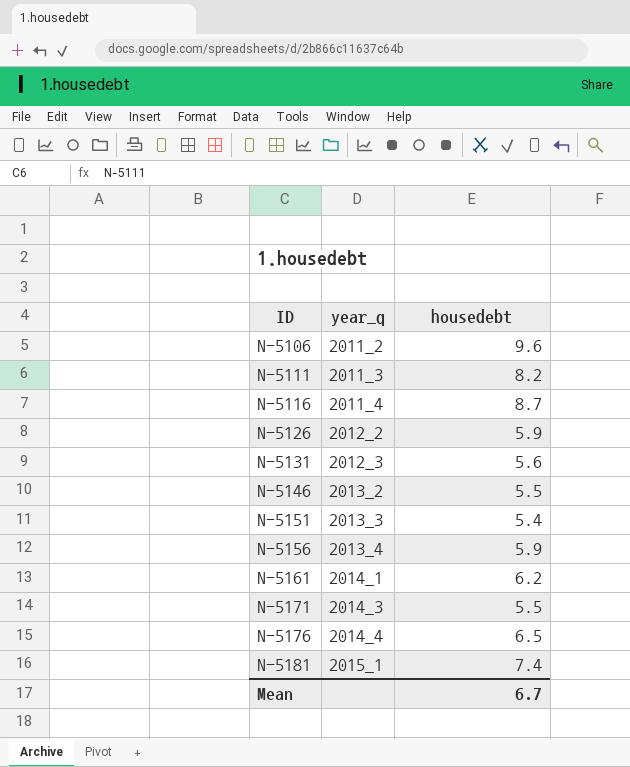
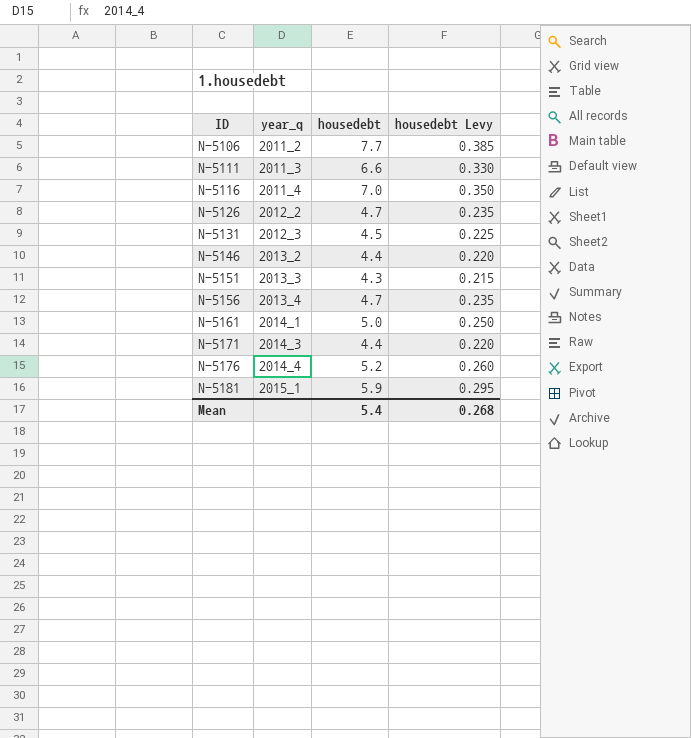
column housedebt Levy | formula: none -> [housedebt] * 0.05
N-5106 | housedebt: 9.6 -> 7.7
N-5111 | housedebt: 8.2 -> 6.6
N-5116 | housedebt: 8.7 -> 7.0
N-5126 | housedebt: 5.9 -> 4.7
N-5131 | housedebt: 5.6 -> 4.5
N-5146 | housedebt: 5.5 -> 4.4
N-5151 | housedebt: 5.4 -> 4.3
N-5156 | housedebt: 5.9 -> 4.7
N-5161 | housedebt: 6.2 -> 5.0
N-5171 | housedebt: 5.5 -> 4.4
N-5176 | housedebt: 6.5 -> 5.2
N-5181 | housedebt: 7.4 -> 5.9
Mean | housedebt: 6.7 -> 5.4

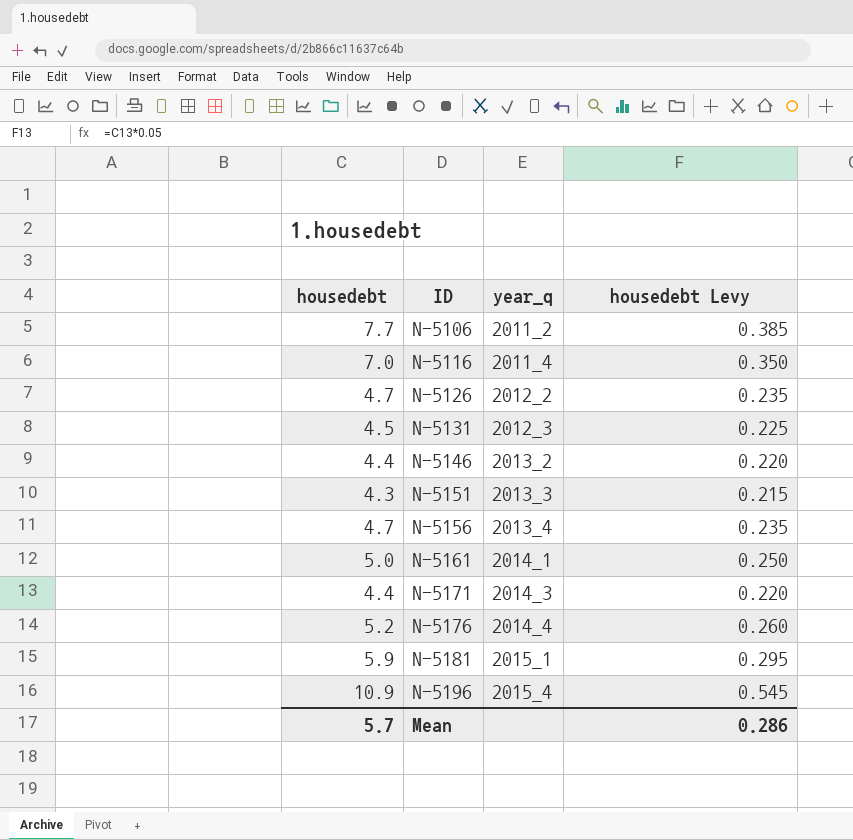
column housedebt | position: 3 -> 1
row N-5111: 2011_3 | 6.6 | 0.330 -> none
row N-5196: none -> 10.9 | 2015_4 | 0.545
Mean | housedebt: 5.4 -> 5.7
Mean | housedebt Levy: 0.268 -> 0.286

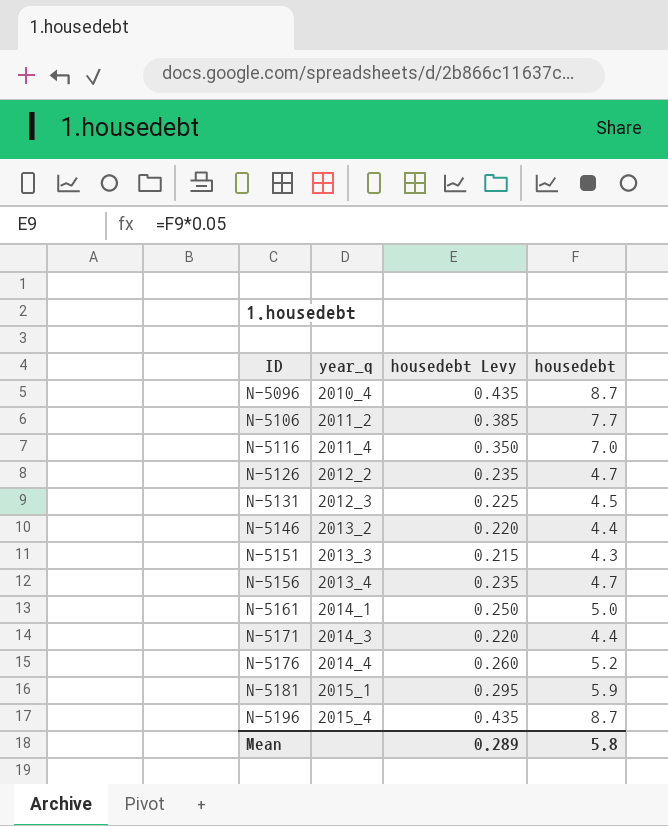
column housedebt | position: 1 -> 4
row N-5096: none -> 2010_4 | 0.435 | 8.7
N-5196 | housedebt Levy: 0.545 -> 0.435
N-5196 | housedebt: 10.9 -> 8.7
Mean | housedebt Levy: 0.286 -> 0.289
Mean | housedebt: 5.7 -> 5.8

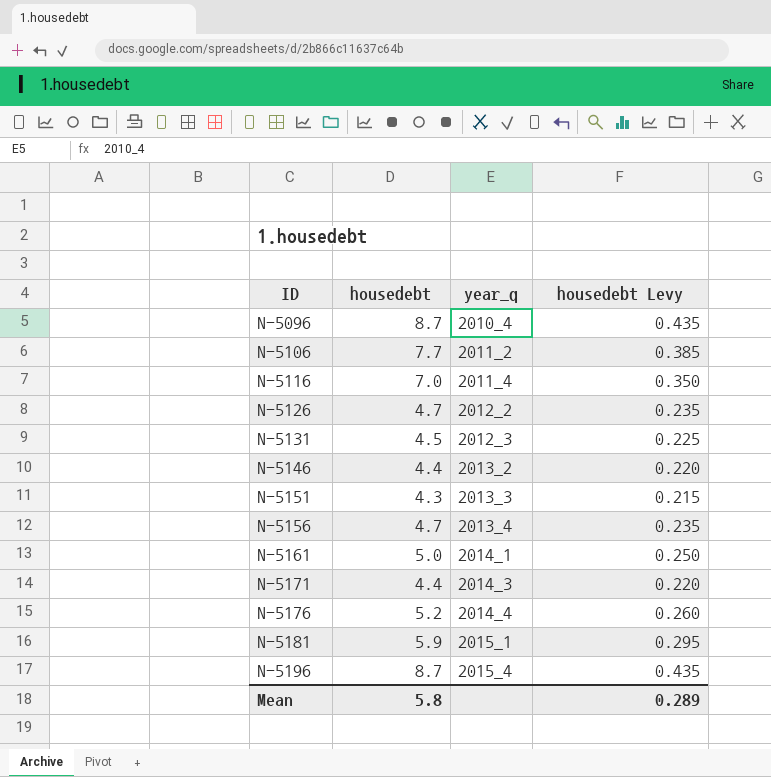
column housedebt | position: 4 -> 2

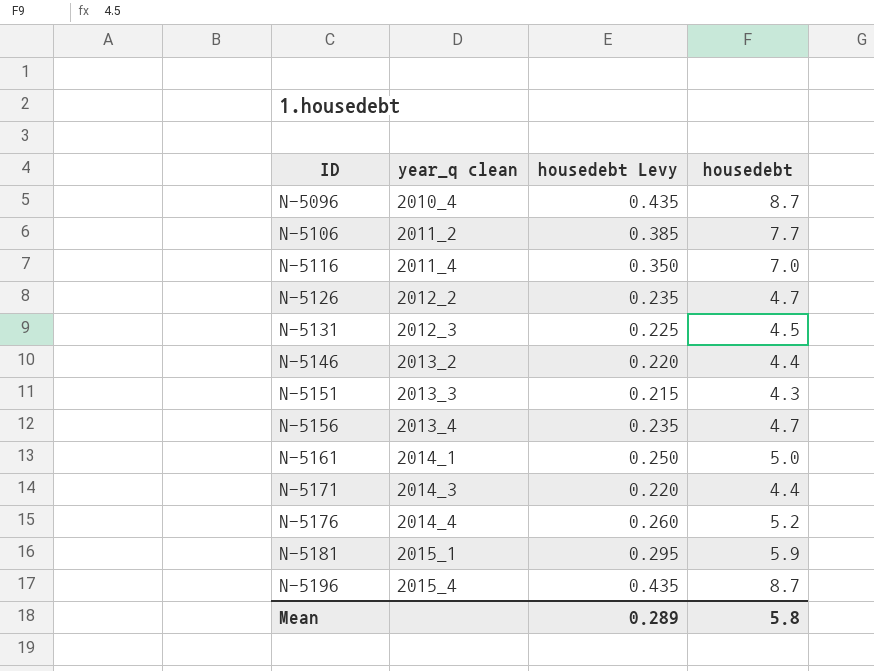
column name: year_q -> year_q clean
column housedebt | position: 2 -> 4

